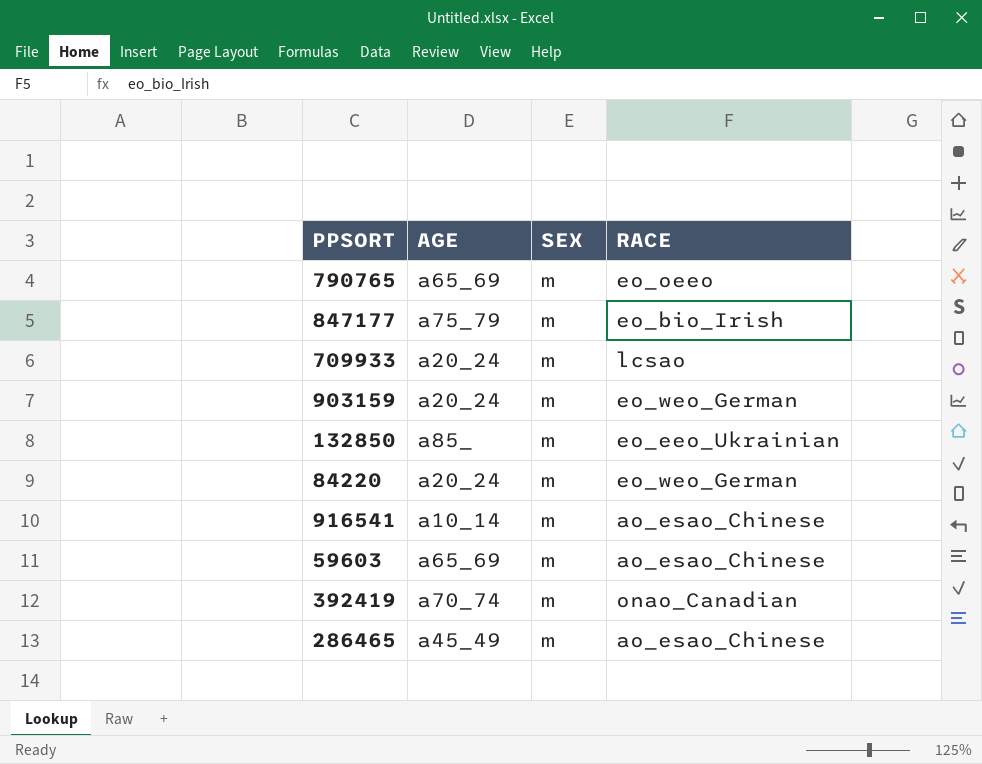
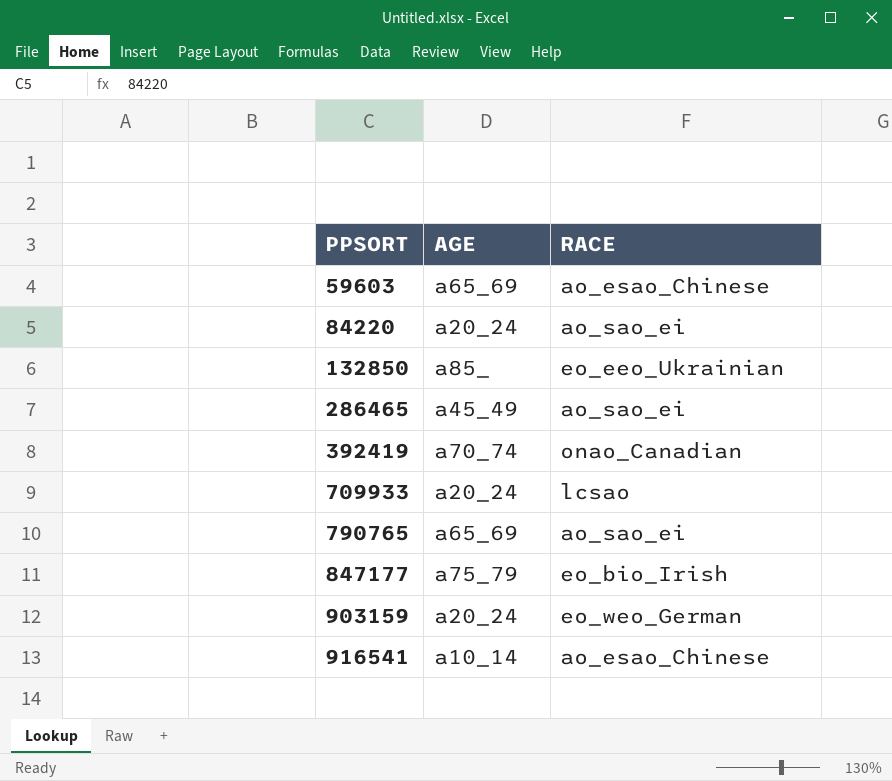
row order: none -> PPSORT ascending
column SEX | position: 3 -> none
84220 | RACE: eo_weo_German -> ao_sao_ei
286465 | RACE: ao_esao_Chinese -> ao_sao_ei
790765 | RACE: eo_oeeo -> ao_sao_ei

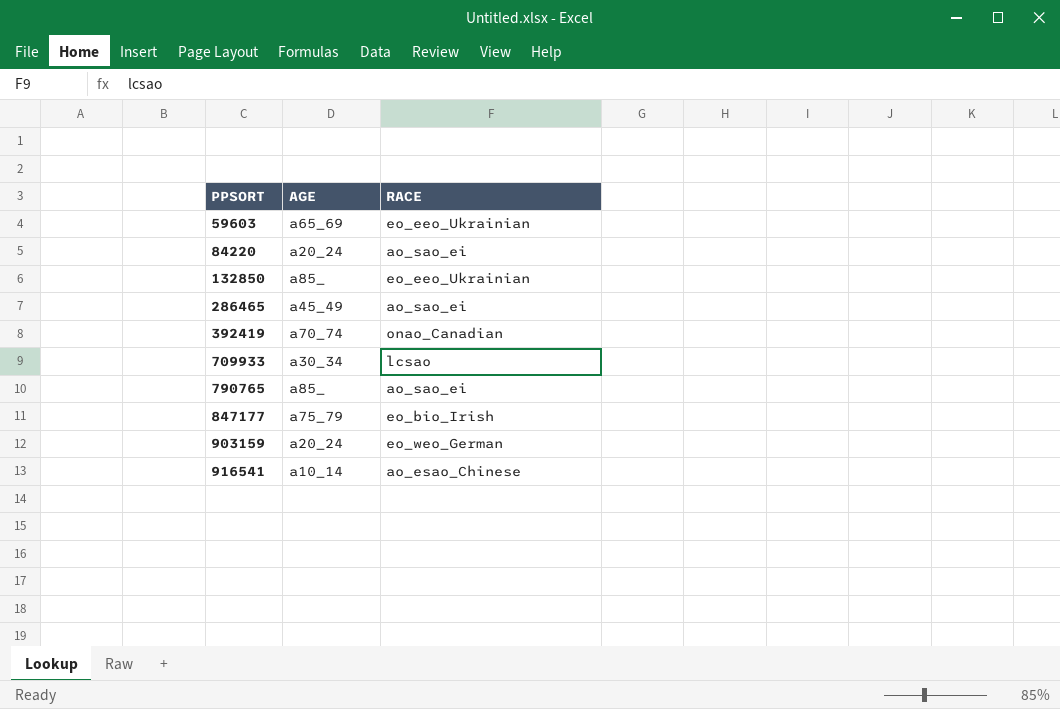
59603 | RACE: ao_esao_Chinese -> eo_eeo_Ukrainian
709933 | AGE: a20_24 -> a30_34
790765 | AGE: a65_69 -> a85_

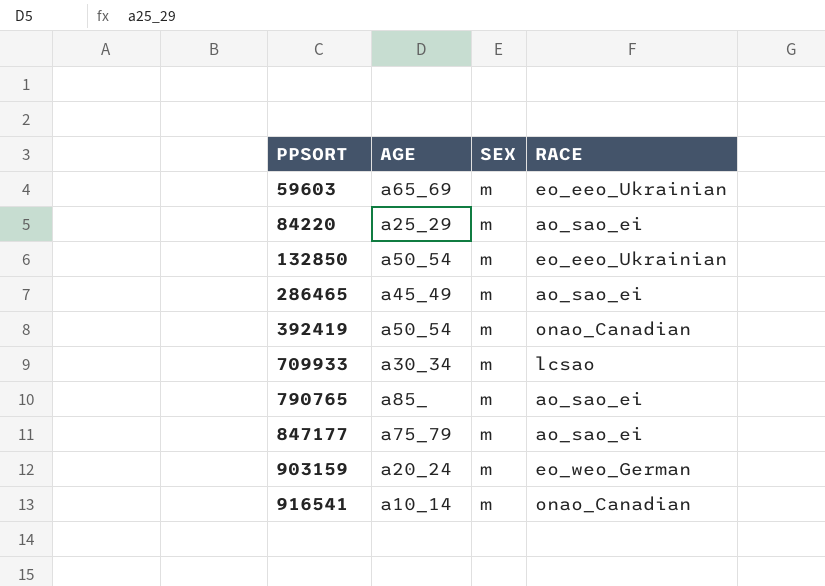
column SEX | position: none -> 3
84220 | AGE: a20_24 -> a25_29
132850 | AGE: a85_ -> a50_54
392419 | AGE: a70_74 -> a50_54
847177 | RACE: eo_bio_Irish -> ao_sao_ei
916541 | RACE: ao_esao_Chinese -> onao_Canadian

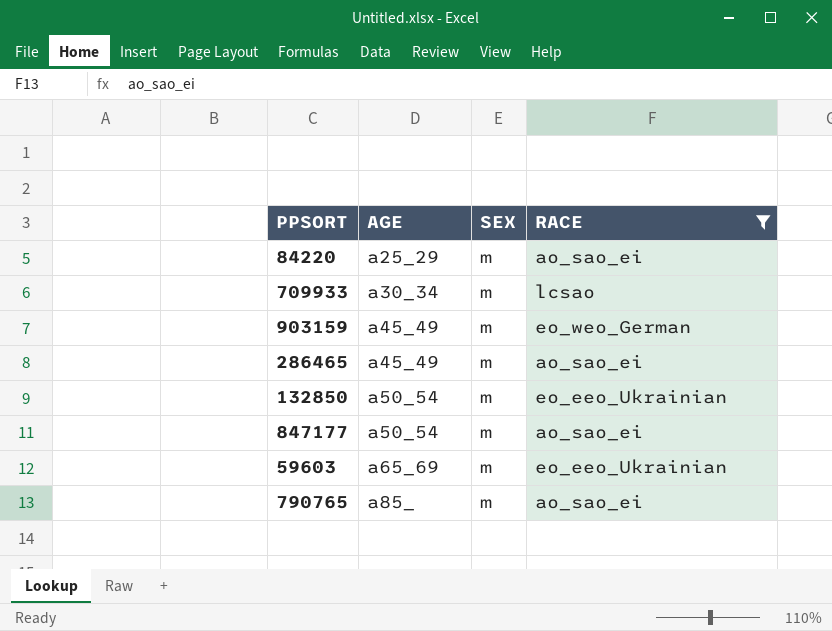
filter: none -> RACE != onao_Canadian
row order: PPSORT ascending -> AGE ascending
903159 | AGE: a20_24 -> a45_49
847177 | AGE: a75_79 -> a50_54

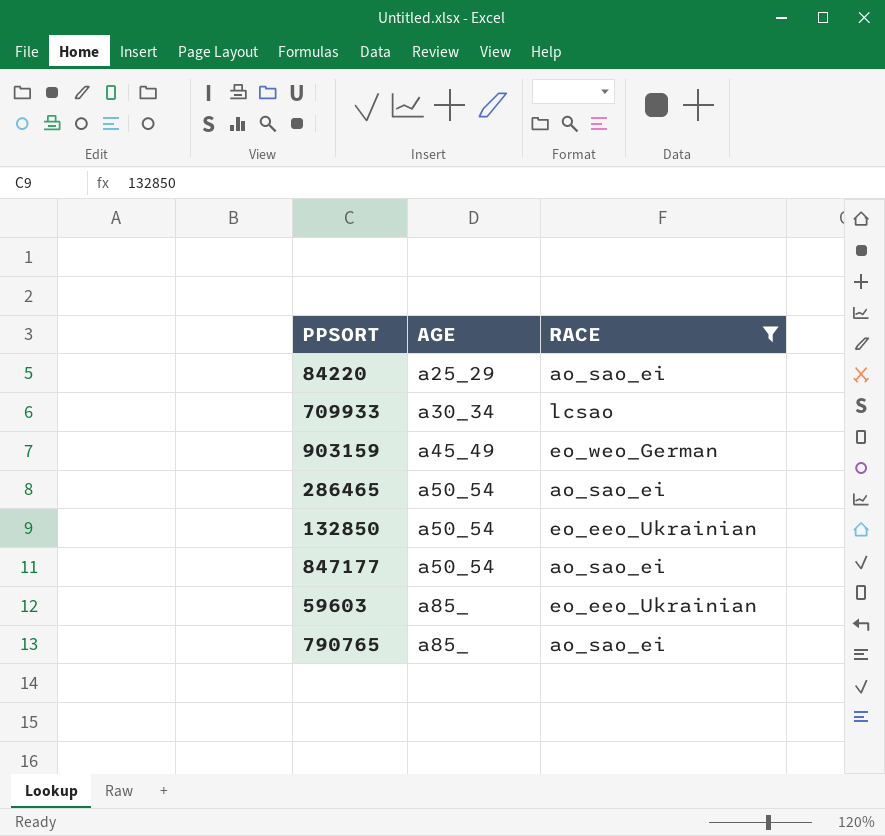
column SEX | position: 3 -> none
286465 | AGE: a45_49 -> a50_54
59603 | AGE: a65_69 -> a85_

